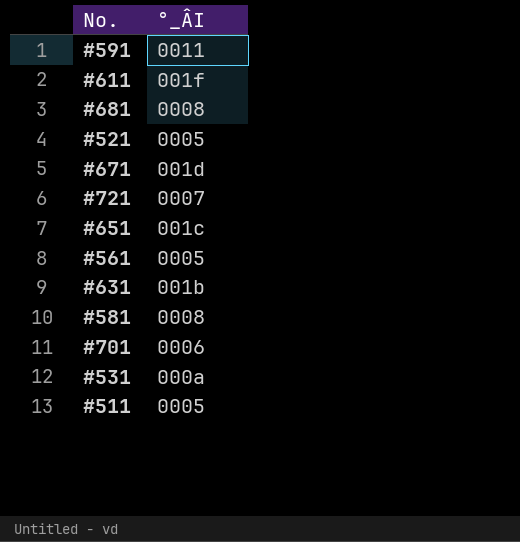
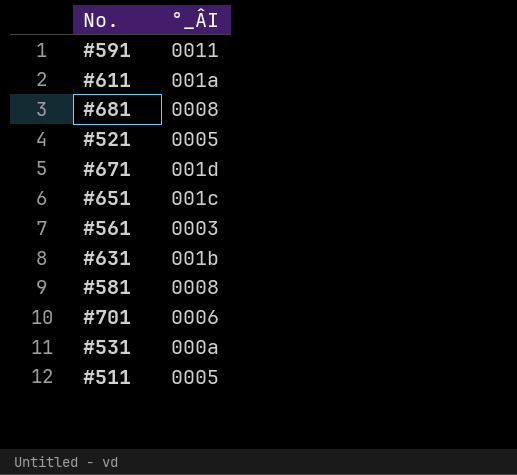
row #721: 0007 -> none
#611 | °_ÂI: 001f -> 001a
#561 | °_ÂI: 0005 -> 0003

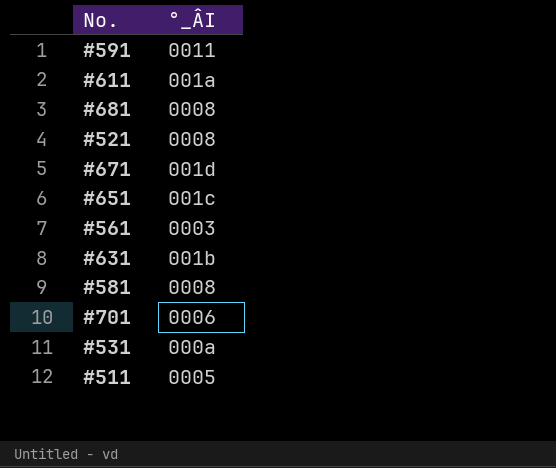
#521 | °_ÂI: 0005 -> 0008

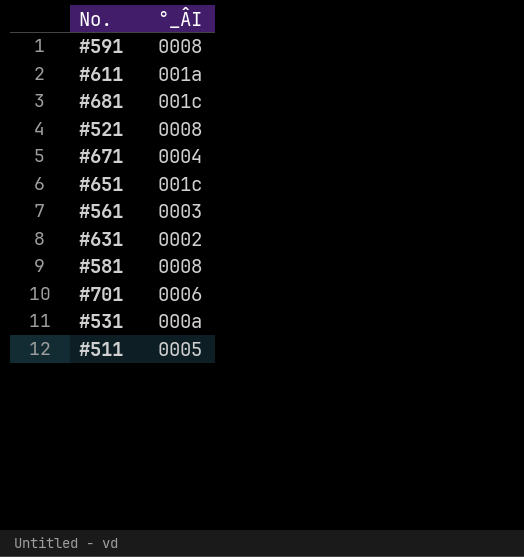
#591 | °_ÂI: 0011 -> 0008
#681 | °_ÂI: 0008 -> 001c
#671 | °_ÂI: 001d -> 0004
#631 | °_ÂI: 001b -> 0002

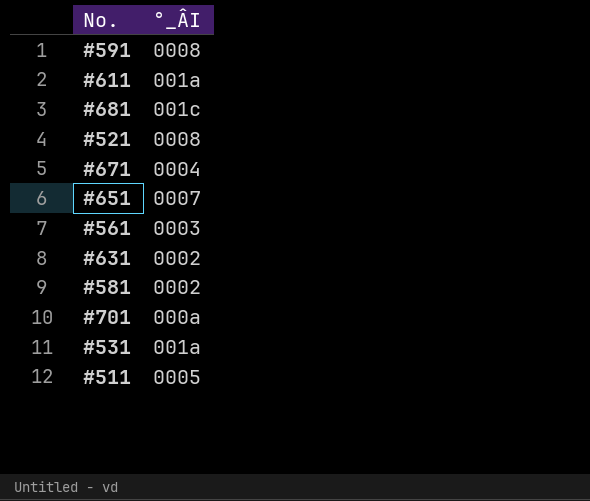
#651 | °_ÂI: 001c -> 0007
#581 | °_ÂI: 0008 -> 0002
#701 | °_ÂI: 0006 -> 000a
#531 | °_ÂI: 000a -> 001a

